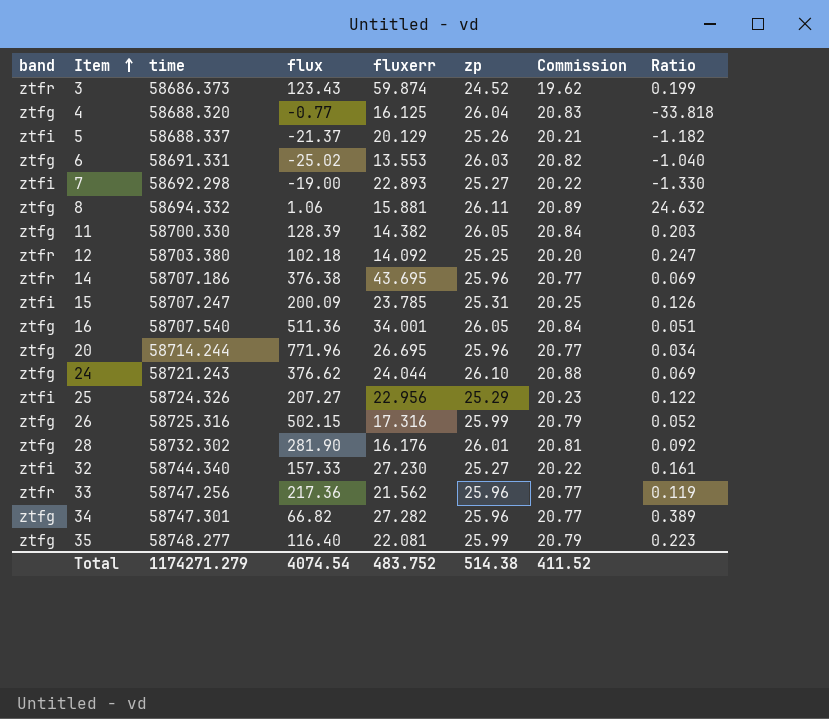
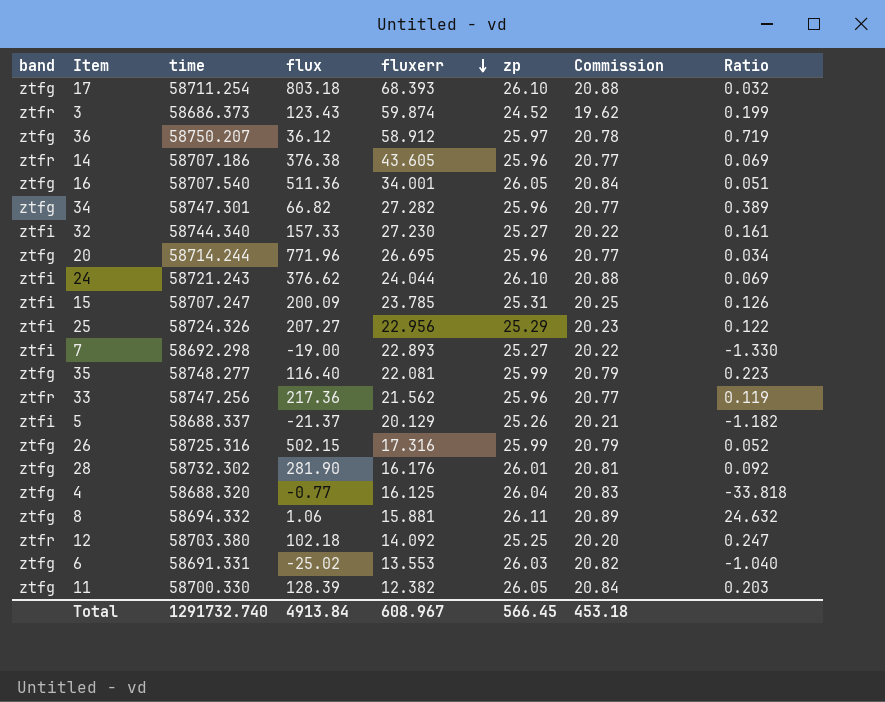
row order: Item ascending -> fluxerr descending
row 17: none -> ztfg | 58711.254 | 803.18 | 68.393 | 26.10 | 20.88 | 0.032
row 36: none -> ztfg | 58750.207 | 36.12 | 58.912 | 25.97 | 20.78 | 0.719
14 | fluxerr: 43.695 -> 43.605
24 | band: ztfg -> ztfi
11 | fluxerr: 14.382 -> 12.382
Total | time: 1174271.279 -> 1291732.740
Total | flux: 4074.54 -> 4913.84
Total | fluxerr: 483.752 -> 608.967
Total | zp: 514.38 -> 566.45
Total | Commission: 411.52 -> 453.18

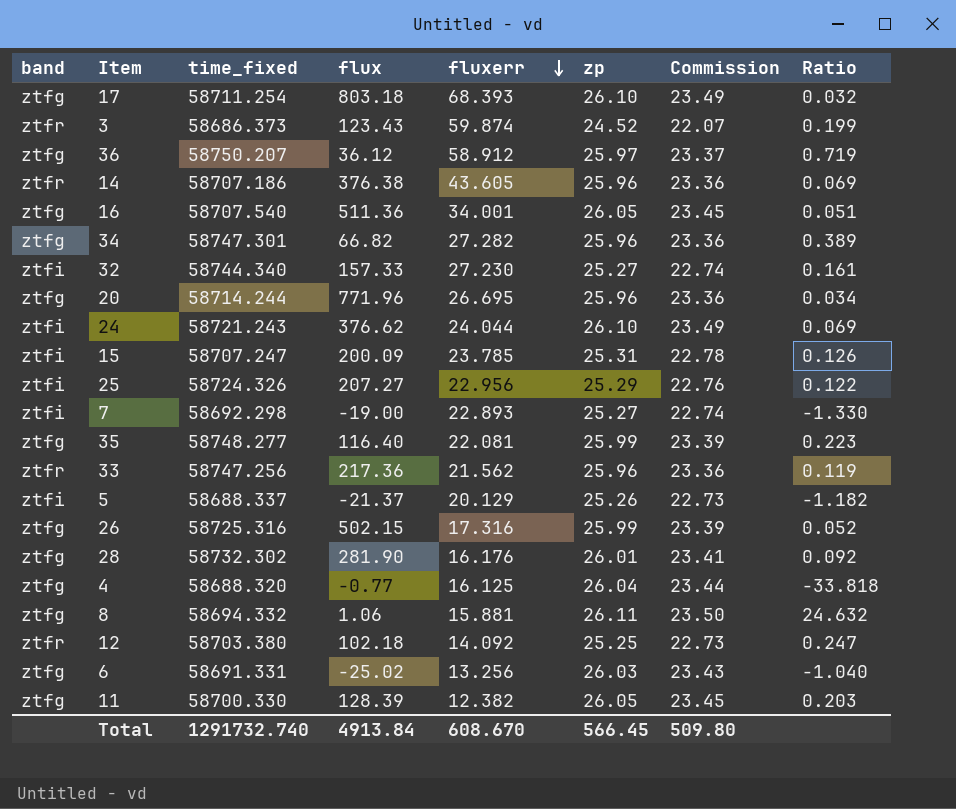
column name: time -> time_fixed
column Commission | formula: [zp] * 0.8 -> [zp] * 0.9
6 | fluxerr: 13.553 -> 13.256
Total | fluxerr: 608.967 -> 608.670
Total | Commission: 453.18 -> 509.80

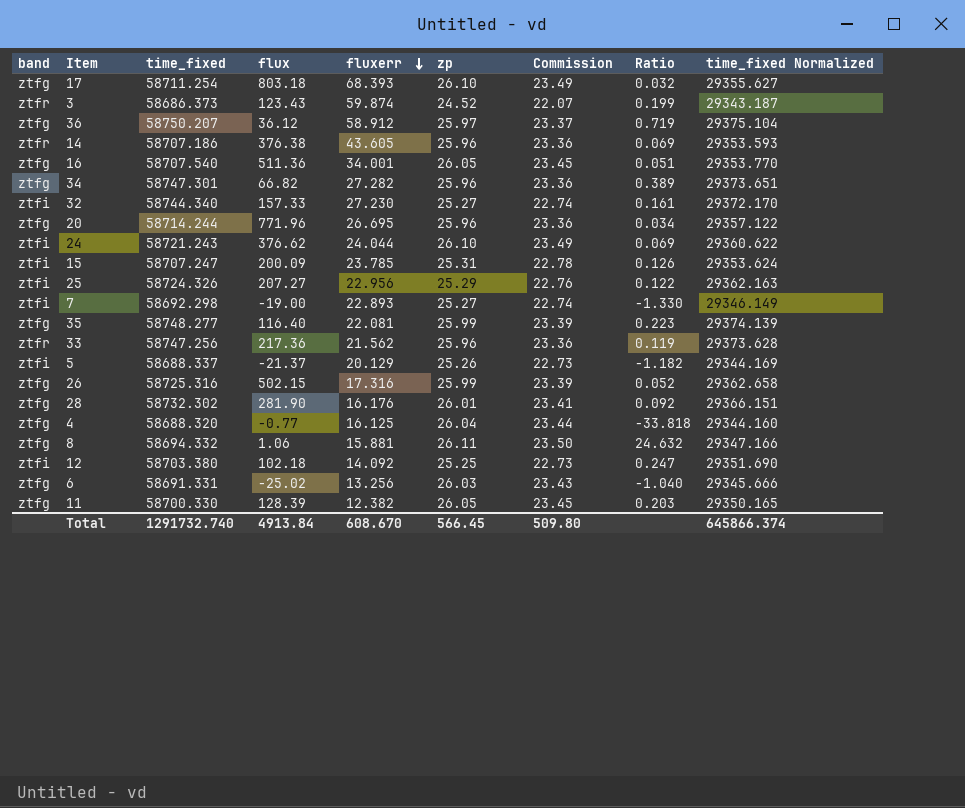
column time_fixed Normalized | formula: none -> [time_fixed] * 0.5
12 | band: ztfr -> ztfi

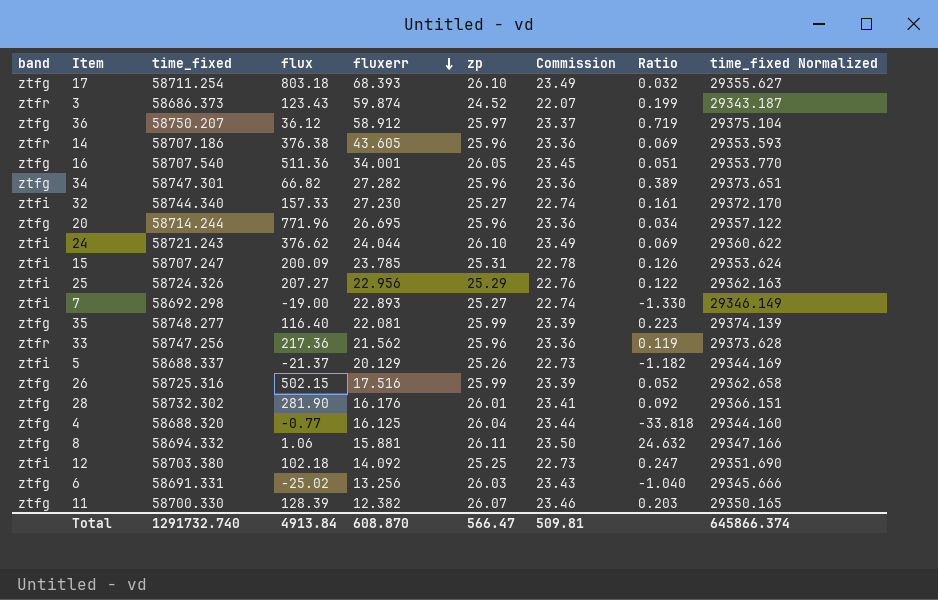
26 | fluxerr: 17.316 -> 17.516
11 | zp: 26.05 -> 26.07
11 | Commission: 23.45 -> 23.46
Total | fluxerr: 608.670 -> 608.870
Total | zp: 566.45 -> 566.47
Total | Commission: 509.80 -> 509.81

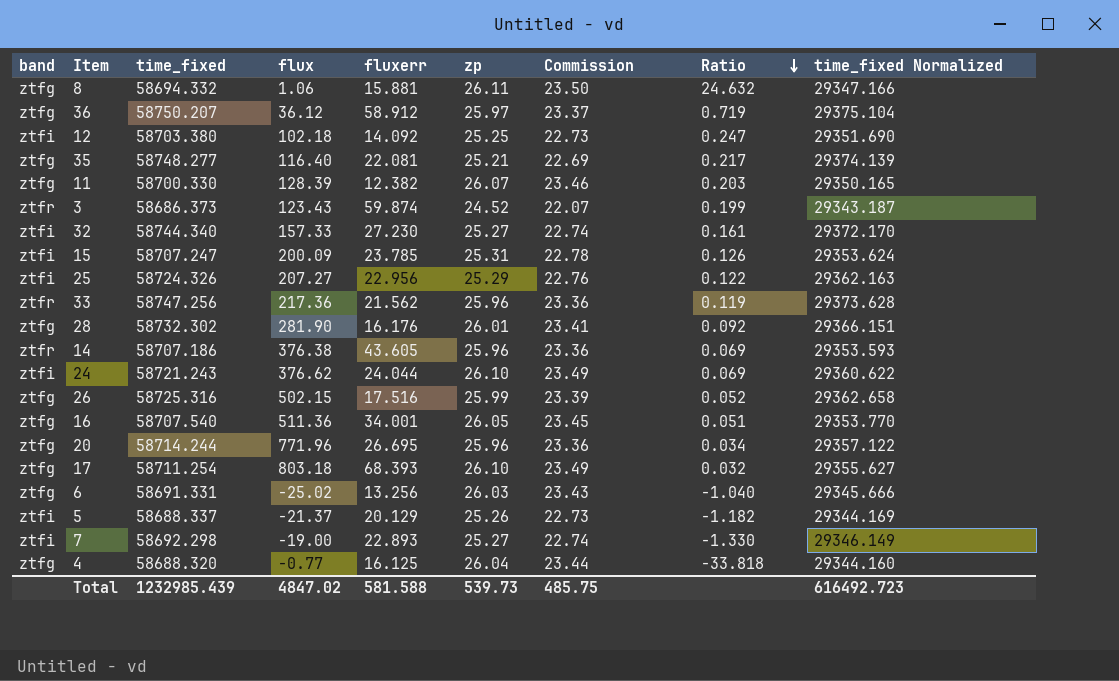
row order: fluxerr descending -> Ratio descending
row 34: ztfg | 58747.301 | 66.82 | 27.282 | 25.96 | 23.36 | 0.389 | 29373.651 -> none
35 | zp: 25.99 -> 25.21
35 | Commission: 23.39 -> 22.69
35 | Ratio: 0.223 -> 0.217
Total | time_fixed: 1291732.740 -> 1232985.439
Total | flux: 4913.84 -> 4847.02
Total | fluxerr: 608.870 -> 581.588
Total | zp: 566.47 -> 539.73
Total | Commission: 509.81 -> 485.75
Total | time_fixed Normalized: 645866.374 -> 616492.723

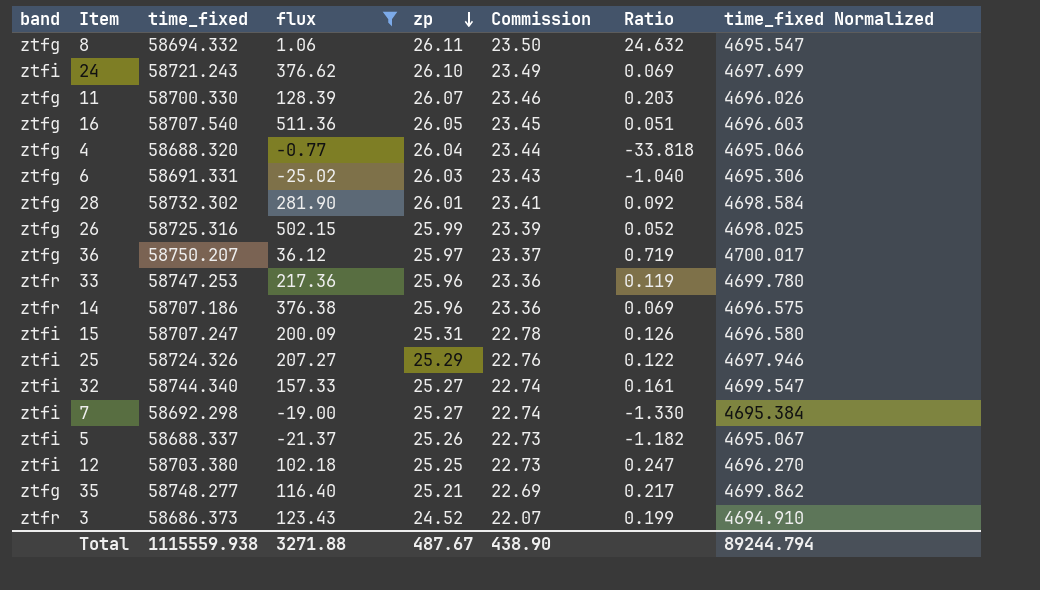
filter: none -> flux <= 511.36
row order: Ratio descending -> zp descending
column fluxerr | position: 5 -> none
column time_fixed Normalized | formula: [time_fixed] * 0.5 -> [time_fixed] * 0.08
33 | time_fixed: 58747.256 -> 58747.253
Total | time_fixed: 1232985.439 -> 1115559.938
Total | flux: 4847.02 -> 3271.88
Total | zp: 539.73 -> 487.67
Total | Commission: 485.75 -> 438.90
Total | time_fixed Normalized: 616492.723 -> 89244.794

